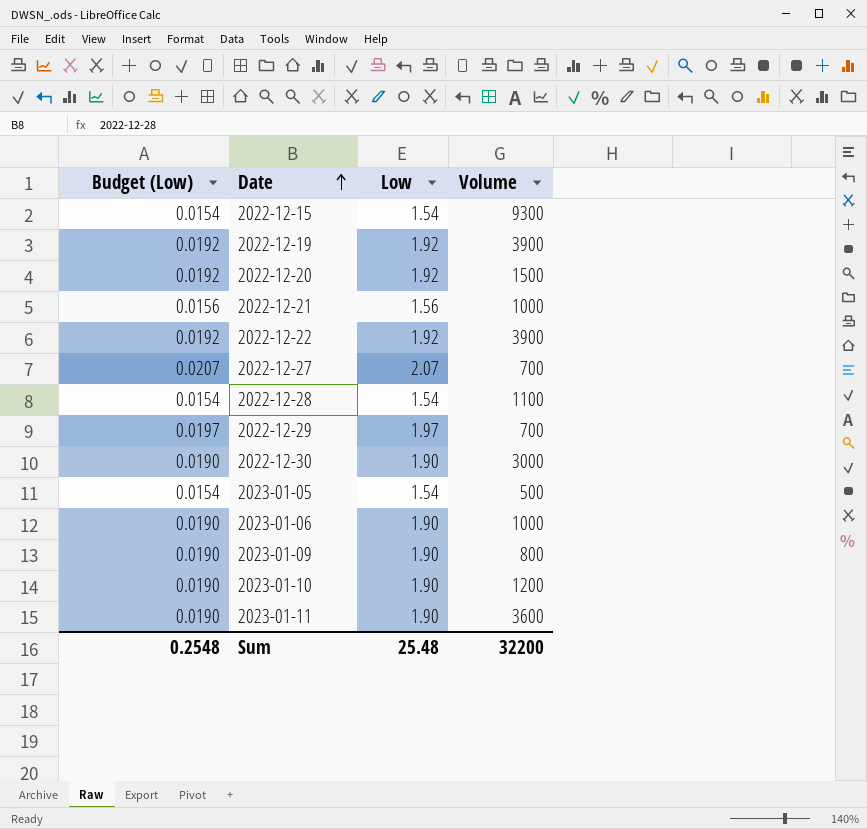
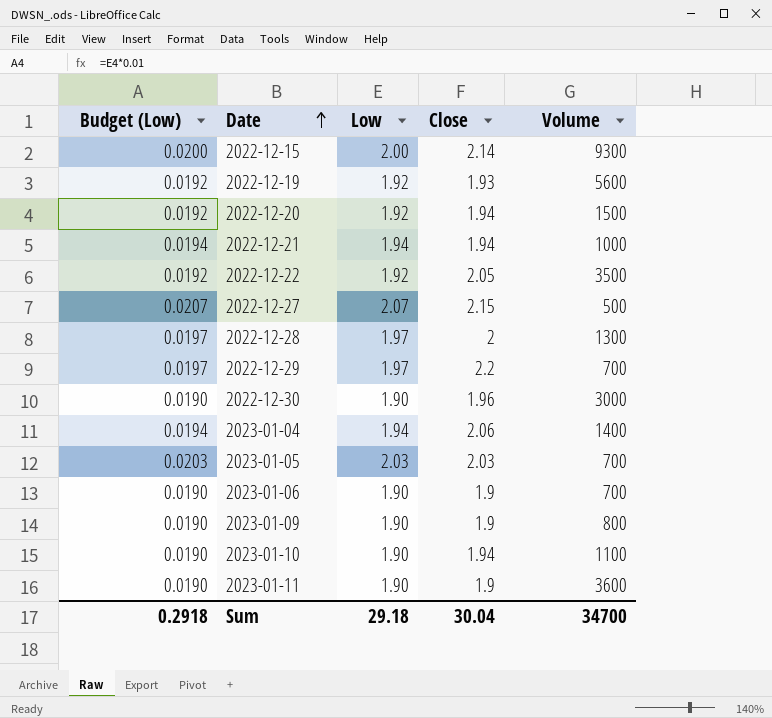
column Close | position: none -> 4
2022-12-15 | Budget (Low): 0.0154 -> 0.0200
2022-12-15 | Low: 1.54 -> 2.00
2022-12-19 | Volume: 3900 -> 5600
2022-12-21 | Budget (Low): 0.0156 -> 0.0194
2022-12-21 | Low: 1.56 -> 1.94
2022-12-22 | Volume: 3900 -> 3500
2022-12-27 | Volume: 700 -> 500
2022-12-28 | Budget (Low): 0.0154 -> 0.0197
2022-12-28 | Low: 1.54 -> 1.97
2022-12-28 | Volume: 1100 -> 1300
row 2023-01-04: none -> 0.0194 | 1.94 | 2.06 | 1400
2023-01-05 | Budget (Low): 0.0154 -> 0.0203
2023-01-05 | Low: 1.54 -> 2.03
2023-01-05 | Volume: 500 -> 700
2023-01-06 | Volume: 1000 -> 700
2023-01-10 | Volume: 1200 -> 1100
Sum | Budget (Low): 0.2548 -> 0.2918
Sum | Low: 25.48 -> 29.18
Sum | Volume: 32200 -> 34700

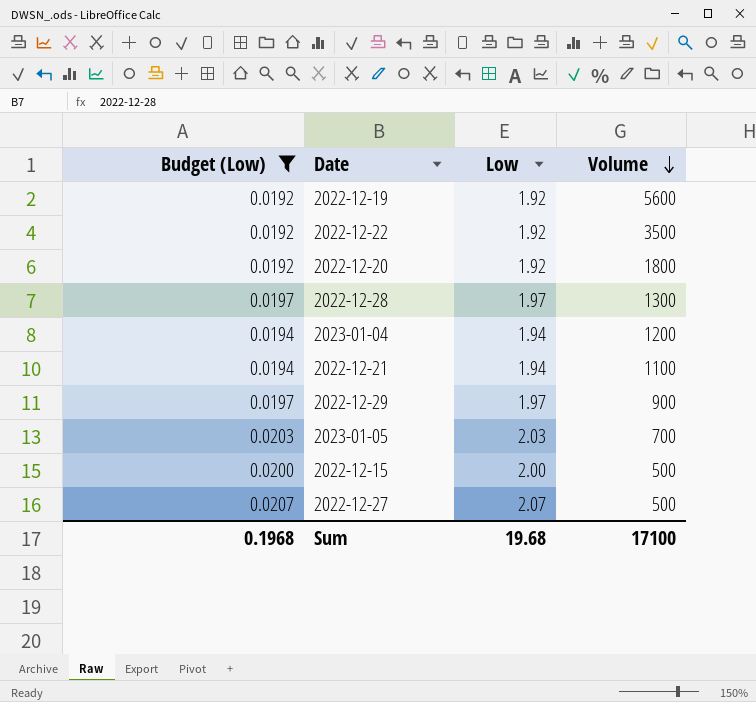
filter: none -> Budget (Low) != 0.0190
row order: Date ascending -> Volume descending
column Close | position: 4 -> none
2022-12-20 | Volume: 1500 -> 1800
2023-01-04 | Volume: 1400 -> 1200
2022-12-21 | Volume: 1000 -> 1100
2022-12-29 | Volume: 700 -> 900
2022-12-15 | Volume: 9300 -> 500
Sum | Budget (Low): 0.2918 -> 0.1968
Sum | Low: 29.18 -> 19.68
Sum | Volume: 34700 -> 17100

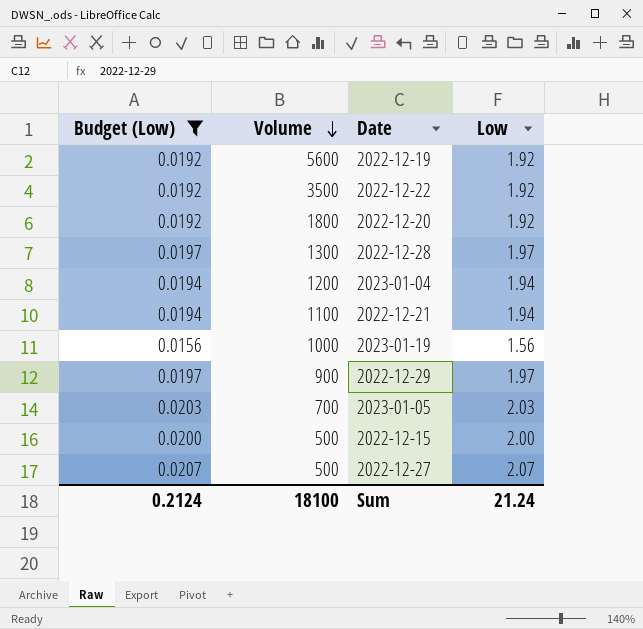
column Volume | position: 4 -> 2
row 2023-01-19: none -> 0.0156 | 1000 | 1.56
Sum | Budget (Low): 0.1968 -> 0.2124
Sum | Volume: 17100 -> 18100
Sum | Low: 19.68 -> 21.24

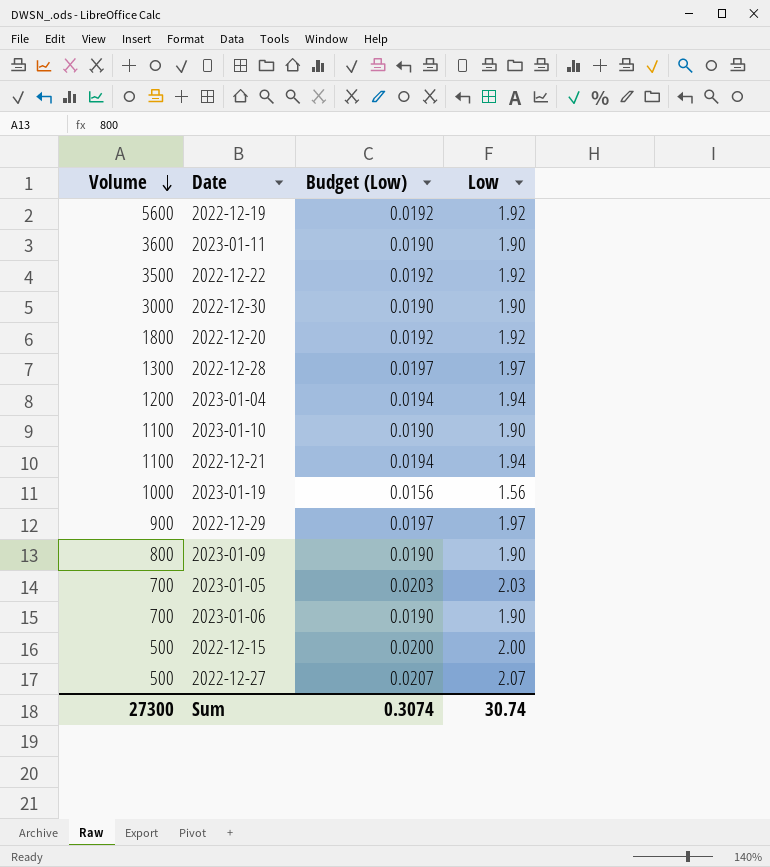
filter: Budget (Low) != 0.0190 -> none
column Budget (Low) | position: 1 -> 3
Sum | Volume: 18100 -> 27300
Sum | Budget (Low): 0.2124 -> 0.3074
Sum | Low: 21.24 -> 30.74

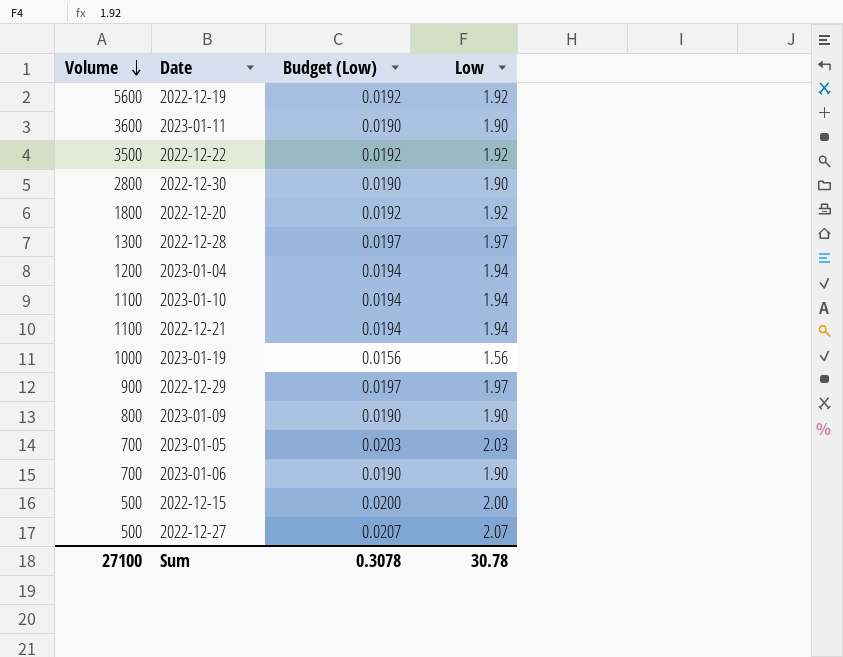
2022-12-30 | Volume: 3000 -> 2800
2023-01-10 | Budget (Low): 0.0190 -> 0.0194
2023-01-10 | Low: 1.90 -> 1.94
Sum | Volume: 27300 -> 27100
Sum | Budget (Low): 0.3074 -> 0.3078
Sum | Low: 30.74 -> 30.78

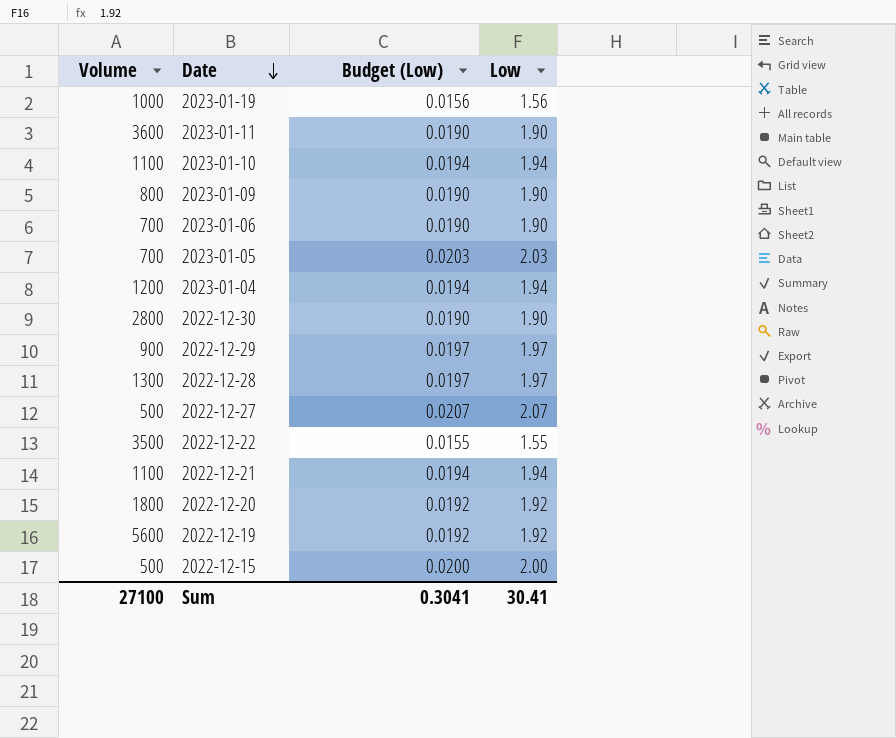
row order: Volume descending -> Date descending
2022-12-22 | Budget (Low): 0.0192 -> 0.0155
2022-12-22 | Low: 1.92 -> 1.55
Sum | Budget (Low): 0.3078 -> 0.3041
Sum | Low: 30.78 -> 30.41

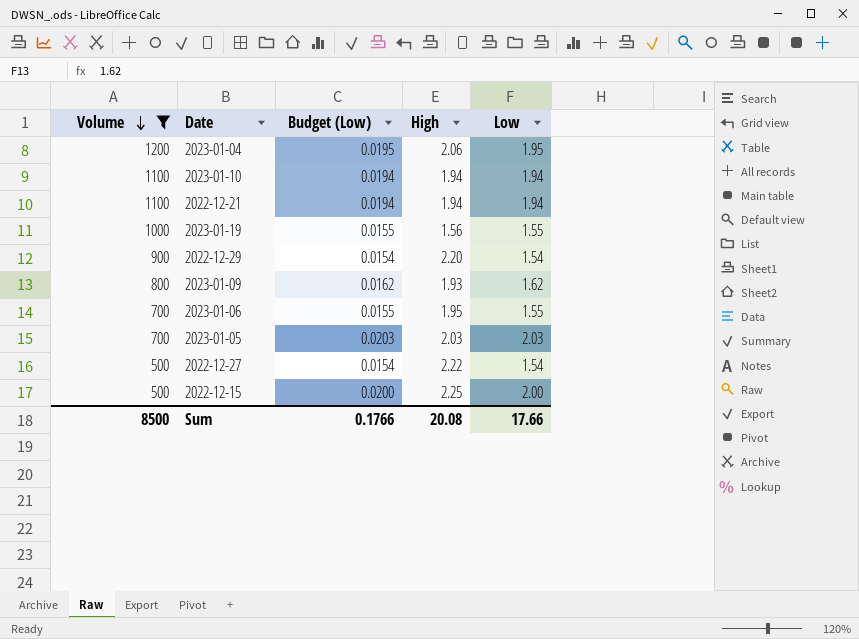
filter: none -> Volume <= 1200
row order: Date descending -> Volume descending
column High | position: none -> 4
2023-01-04 | Budget (Low): 0.0194 -> 0.0195
2023-01-04 | Low: 1.94 -> 1.95
2023-01-19 | Budget (Low): 0.0156 -> 0.0155
2023-01-19 | Low: 1.56 -> 1.55
2022-12-29 | Budget (Low): 0.0197 -> 0.0154
2022-12-29 | Low: 1.97 -> 1.54
2023-01-09 | Budget (Low): 0.0190 -> 0.0162
2023-01-09 | Low: 1.90 -> 1.62
2023-01-06 | Budget (Low): 0.0190 -> 0.0155
2023-01-06 | Low: 1.90 -> 1.55
2022-12-27 | Budget (Low): 0.0207 -> 0.0154
2022-12-27 | Low: 2.07 -> 1.54
Sum | Volume: 27100 -> 8500
Sum | Budget (Low): 0.3041 -> 0.1766
Sum | Low: 30.41 -> 17.66

